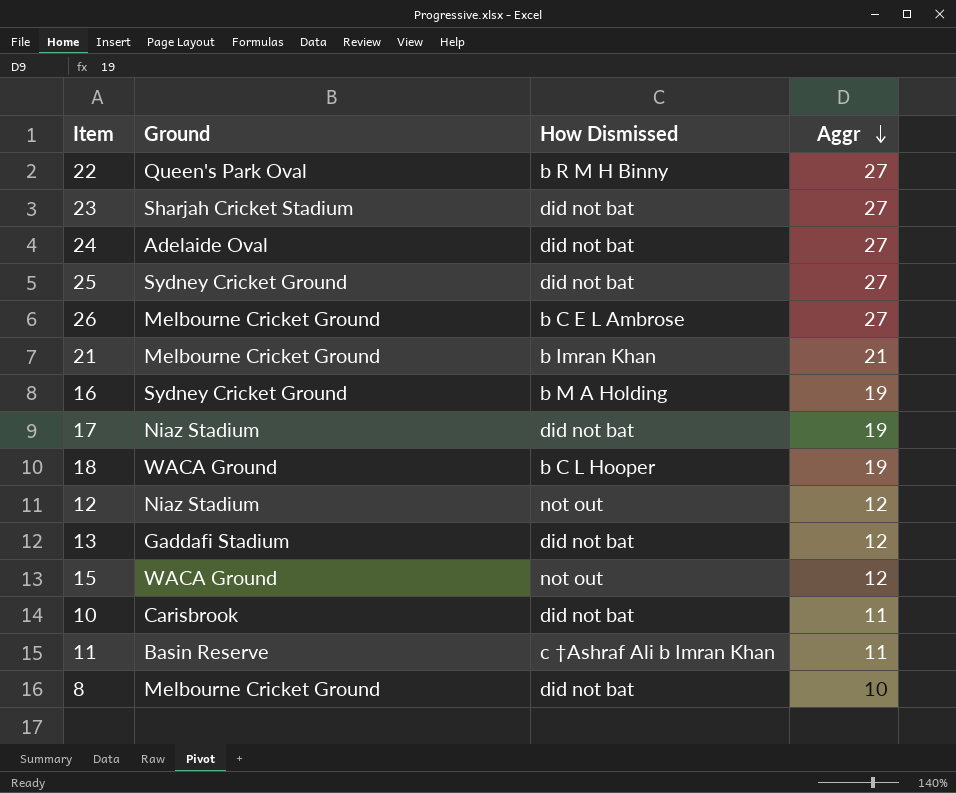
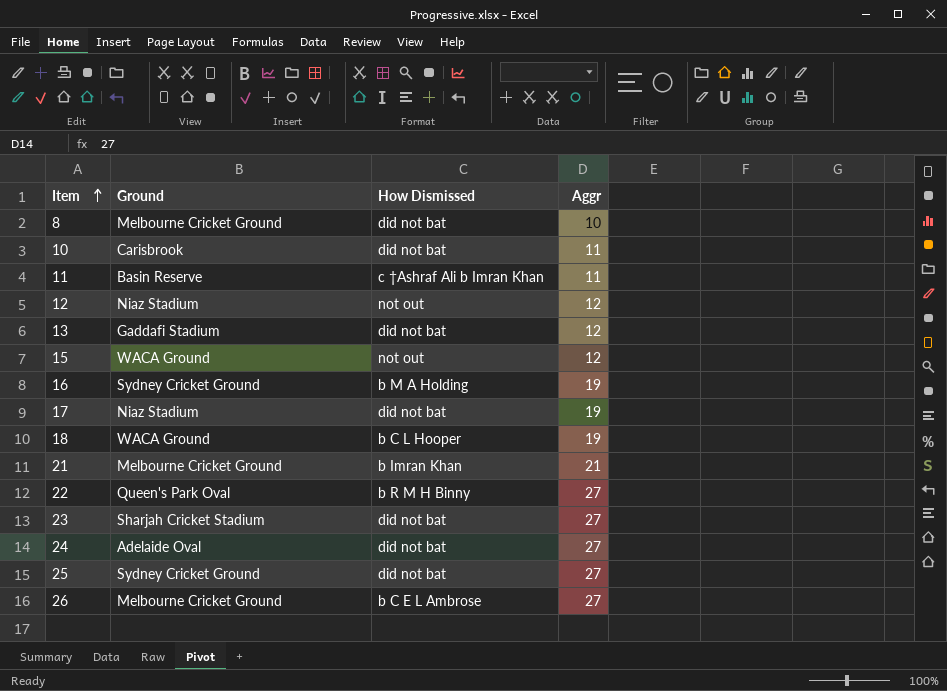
row order: Aggr descending -> Item ascending

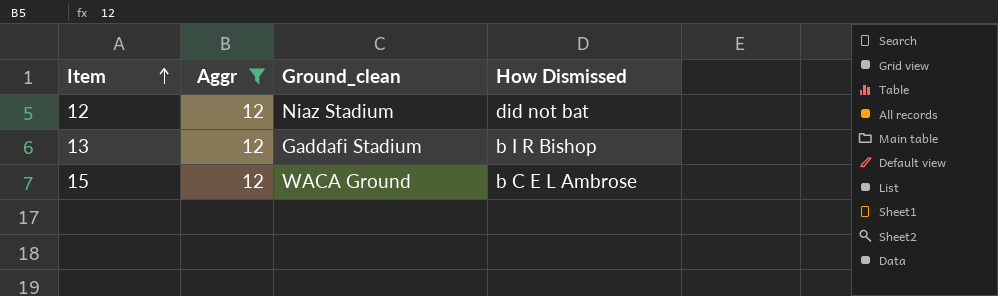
filter: none -> Aggr = 12
column Aggr | position: 4 -> 2
column name: Ground -> Ground_clean
12 | How Dismissed: not out -> did not bat
13 | How Dismissed: did not bat -> b I R Bishop
15 | How Dismissed: not out -> b C E L Ambrose

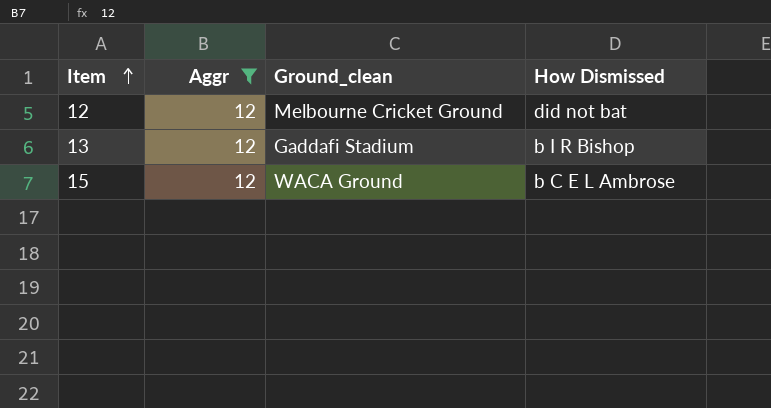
12 | Ground_clean: Niaz Stadium -> Melbourne Cricket Ground

